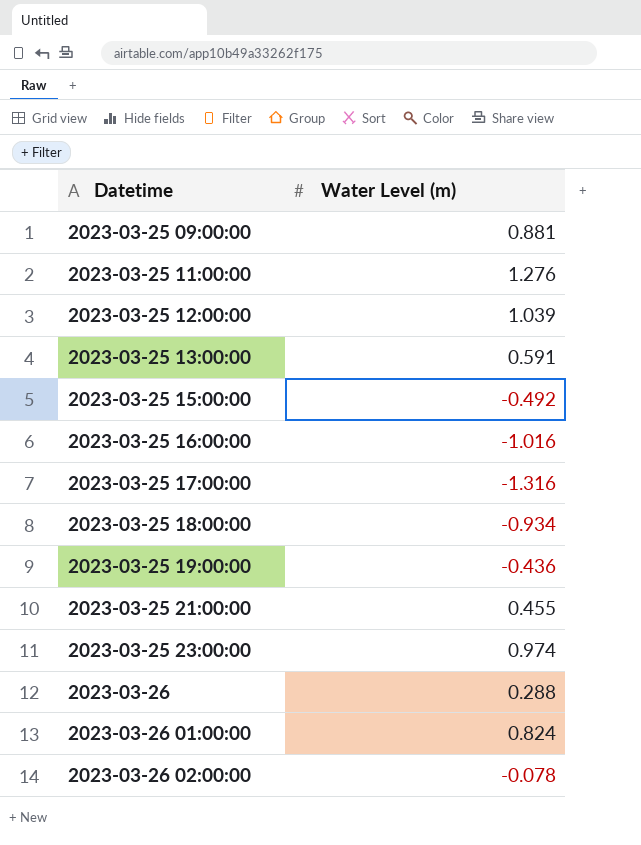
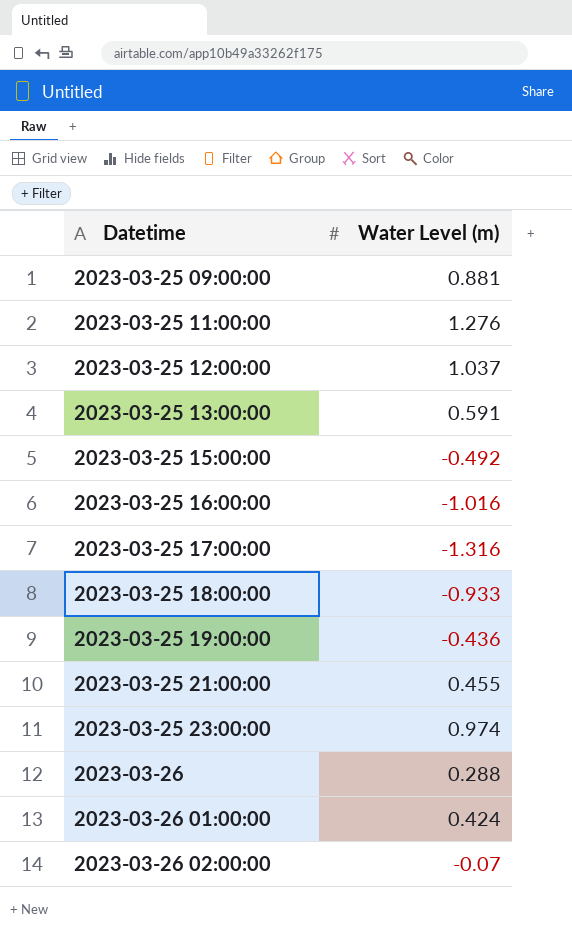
2023-03-25 12:00:00 | Water Level (m): 1.039 -> 1.037
2023-03-25 18:00:00 | Water Level (m): -0.934 -> -0.933
2023-03-26 01:00:00 | Water Level (m): 0.824 -> 0.424
2023-03-26 02:00:00 | Water Level (m): -0.078 -> -0.07

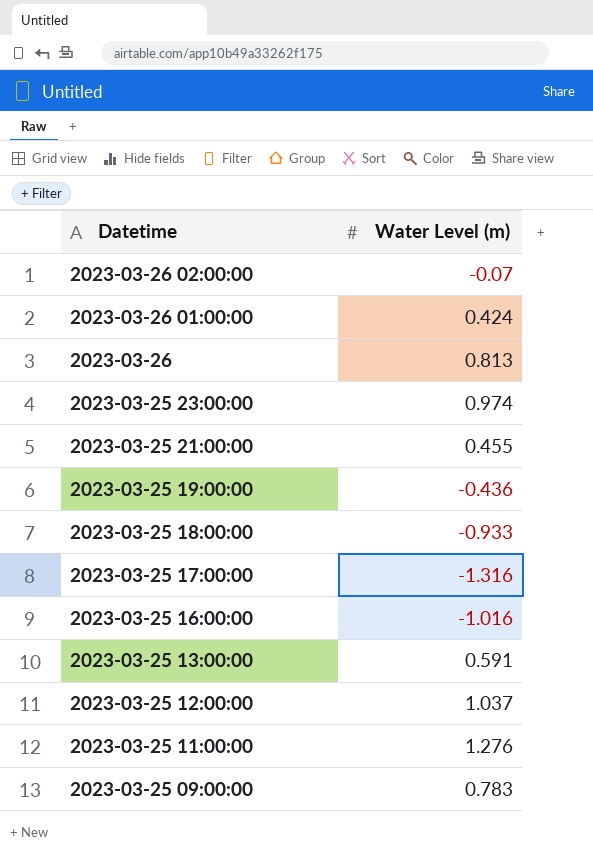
row order: Datetime ascending -> Datetime descending
row 2023-03-25 15:00:00: -0.492 -> none
2023-03-26 | Water Level (m): 0.288 -> 0.813
2023-03-25 09:00:00 | Water Level (m): 0.881 -> 0.783

